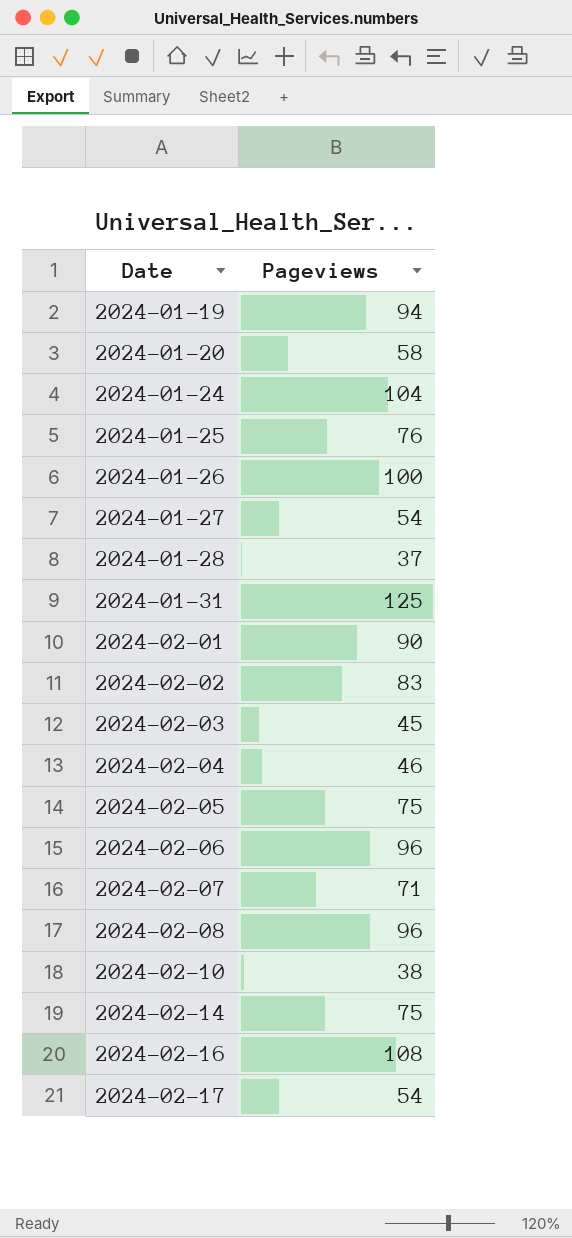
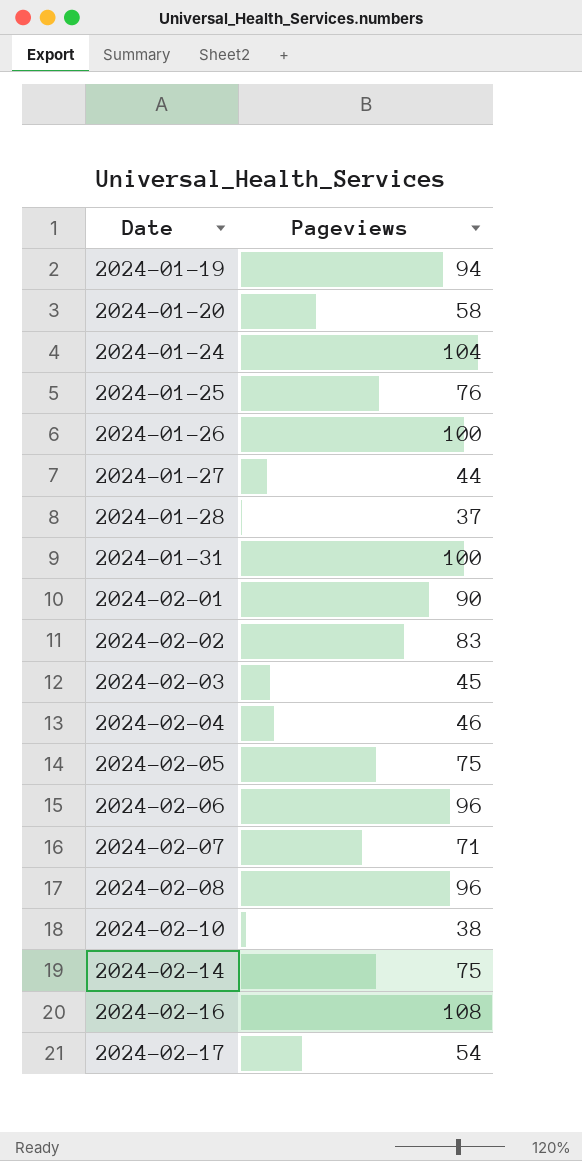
2024-01-27 | Pageviews: 54 -> 44
2024-01-31 | Pageviews: 125 -> 100

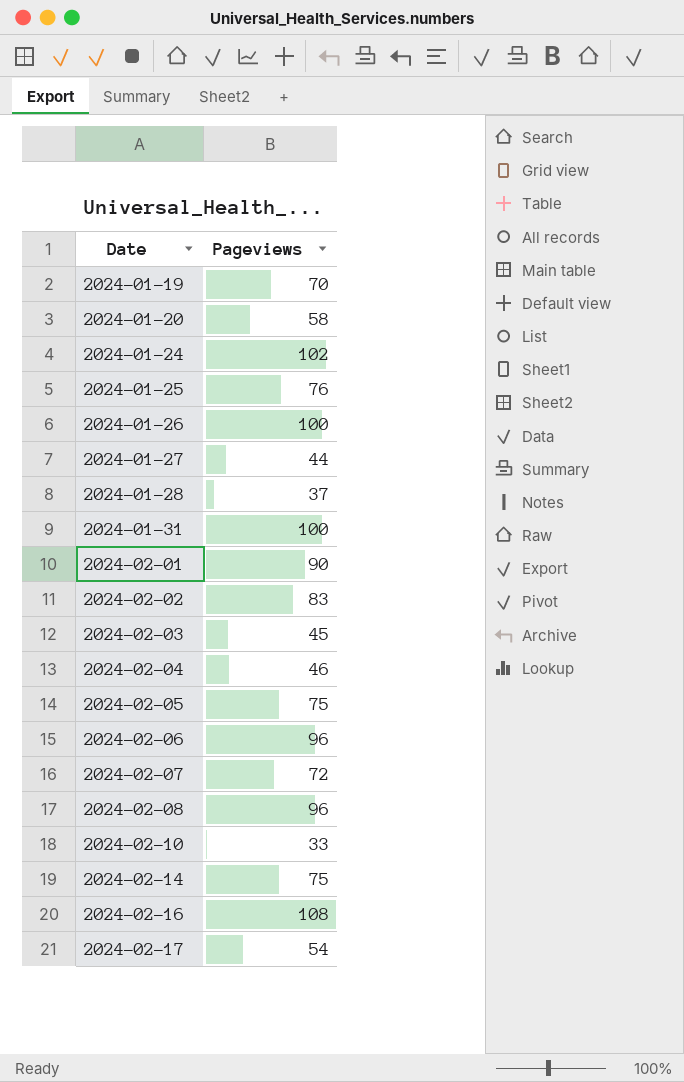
2024-01-19 | Pageviews: 94 -> 70
2024-01-24 | Pageviews: 104 -> 102
2024-02-07 | Pageviews: 71 -> 72
2024-02-10 | Pageviews: 38 -> 33

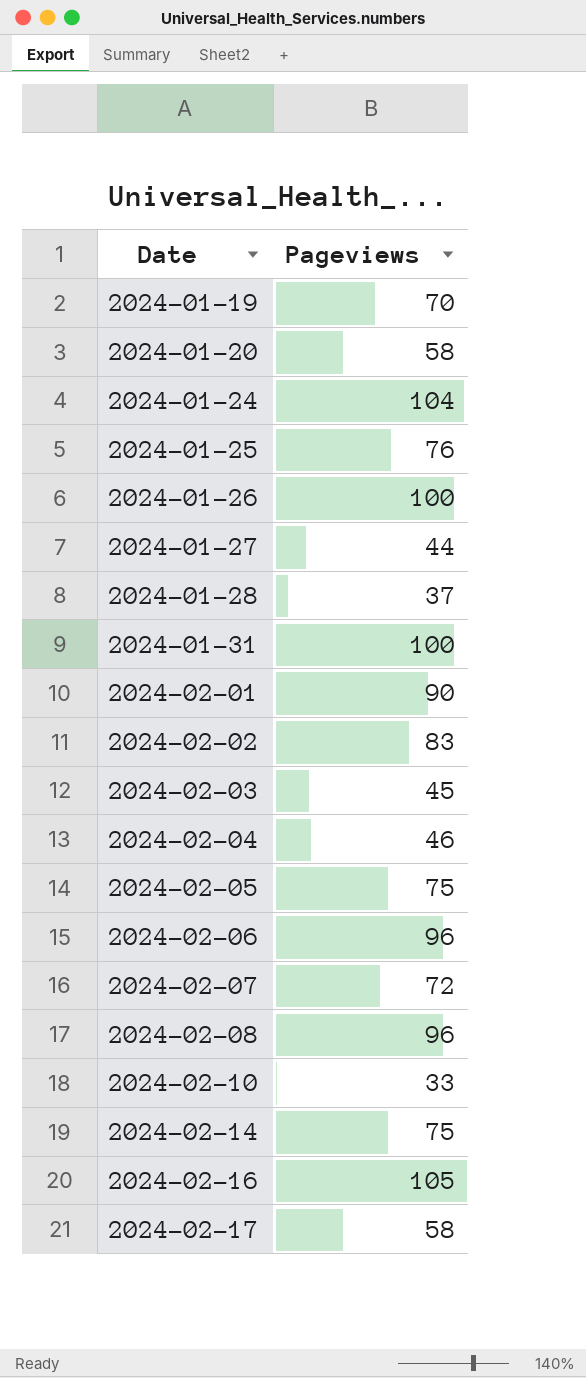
2024-01-24 | Pageviews: 102 -> 104
2024-02-16 | Pageviews: 108 -> 105
2024-02-17 | Pageviews: 54 -> 58

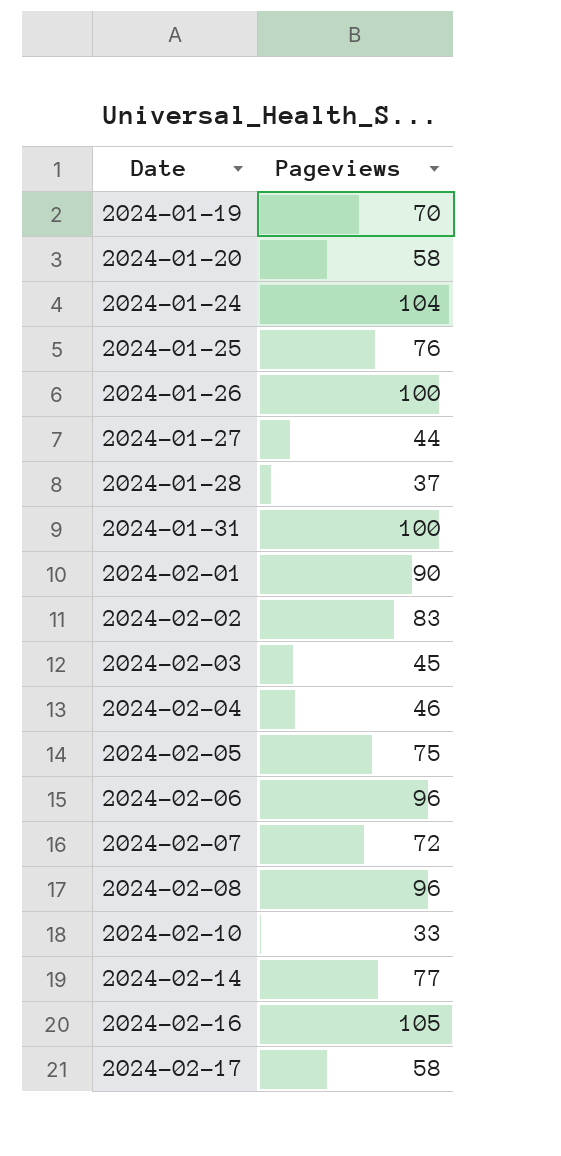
2024-02-14 | Pageviews: 75 -> 77

